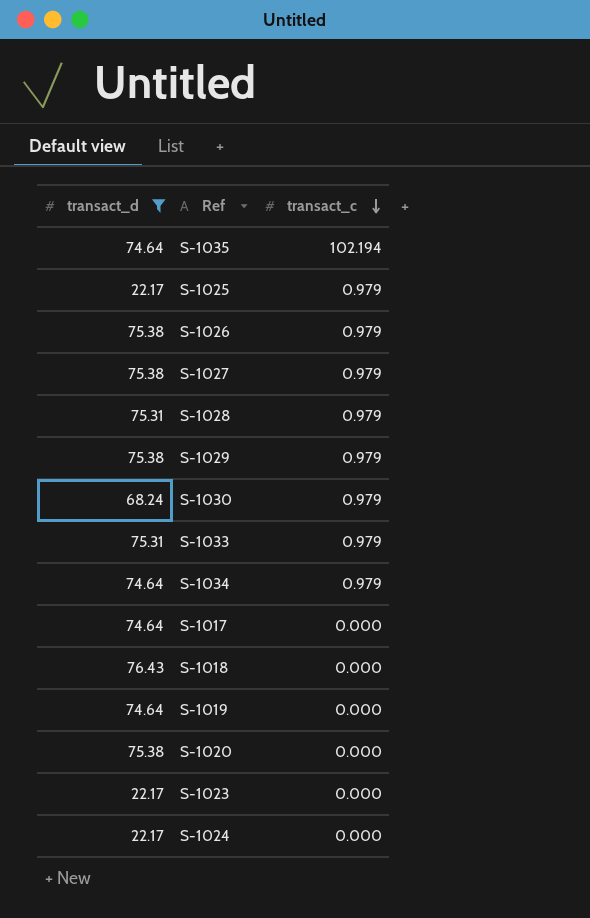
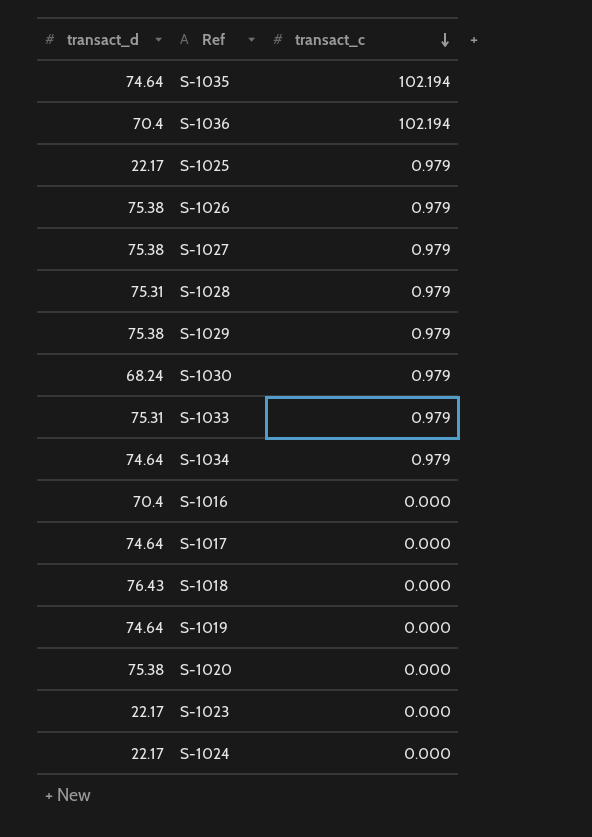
filter: transact_d != 70.4 -> none

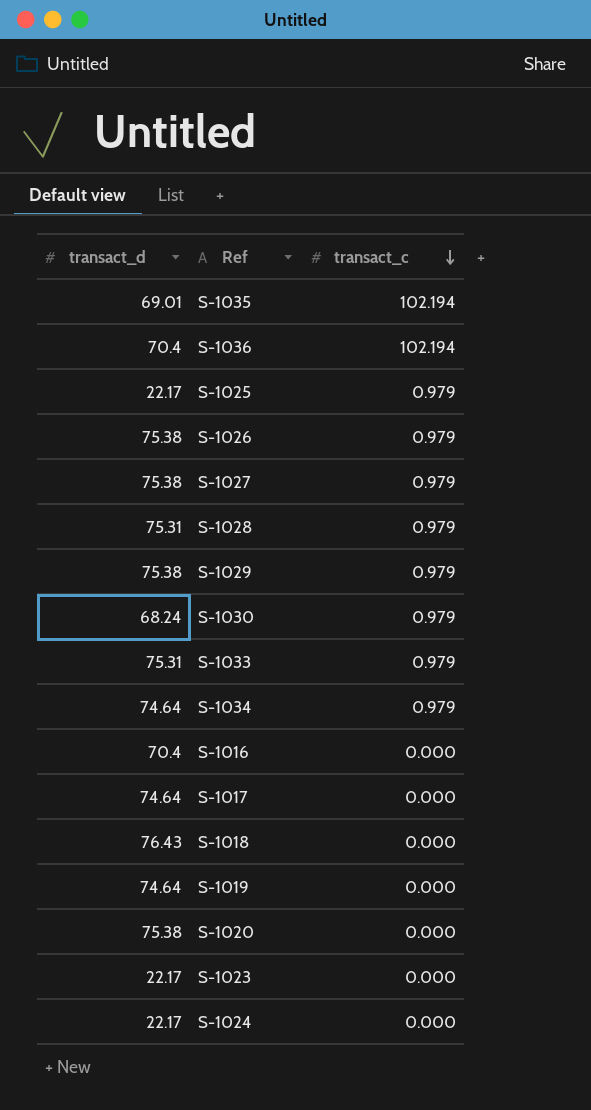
S-1035 | transact_d: 74.64 -> 69.01

